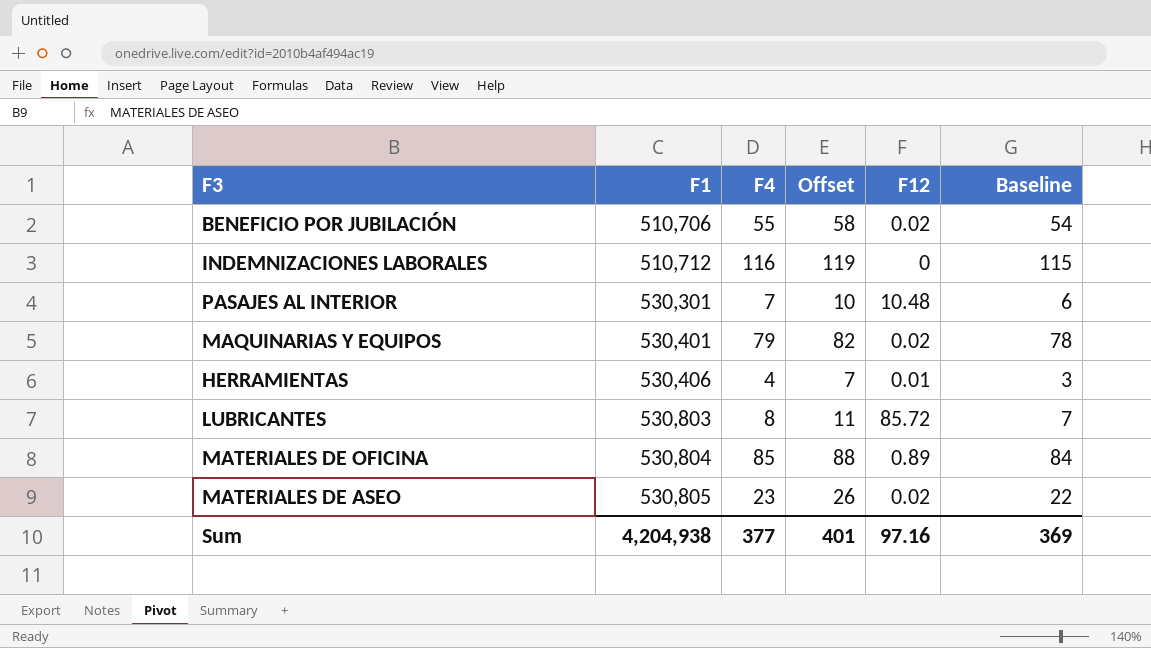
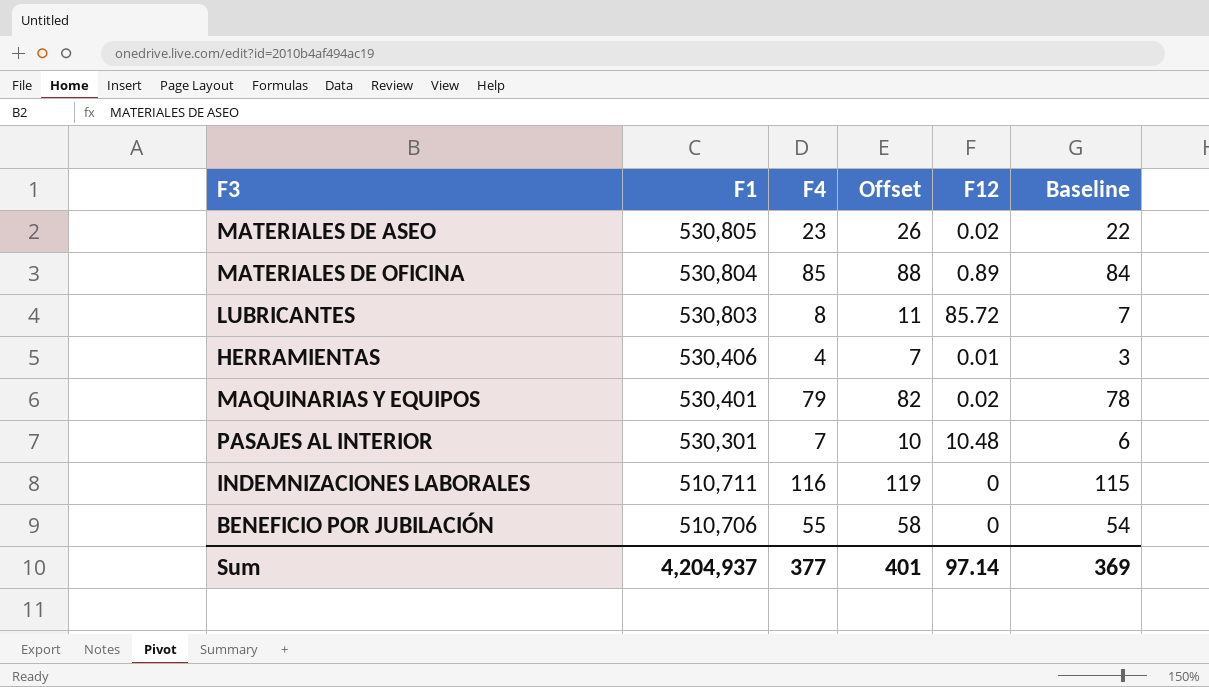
row order: F1 ascending -> F1 descending
INDEMNIZACIONES LABORALES | F1: 510,712 -> 510,711
BENEFICIO POR JUBILACIÓN | F12: 0.02 -> 0
Sum | F1: 4,204,938 -> 4,204,937
Sum | F12: 97.16 -> 97.14

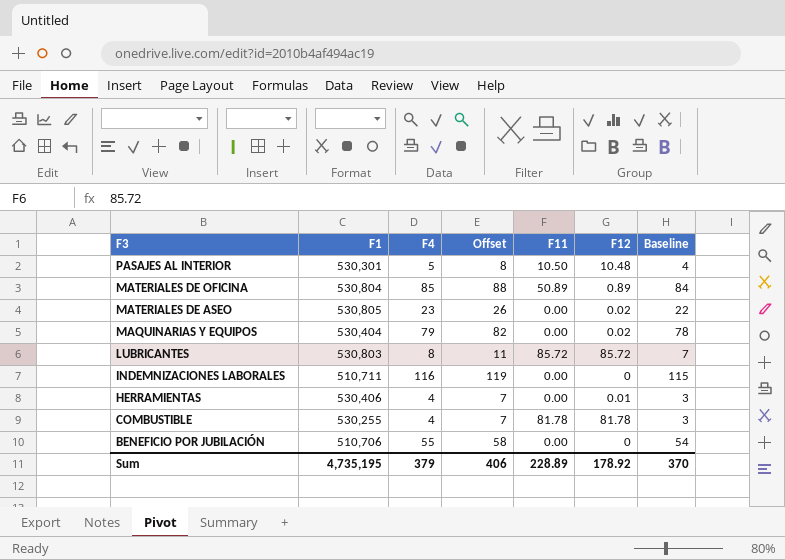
row order: F1 descending -> F3 descending
column F11 | position: none -> 5
PASAJES AL INTERIOR | F4: 7 -> 5
PASAJES AL INTERIOR | Offset: 10 -> 8
PASAJES AL INTERIOR | Baseline: 6 -> 4
MAQUINARIAS Y EQUIPOS | F1: 530,401 -> 530,404
row COMBUSTIBLE: none -> 530,255 | 4 | 7 | 81.78 | 81.78 | 3
Sum | F1: 4,204,937 -> 4,735,195
Sum | F4: 377 -> 379
Sum | Offset: 401 -> 406
Sum | F12: 97.14 -> 178.92
Sum | Baseline: 369 -> 370

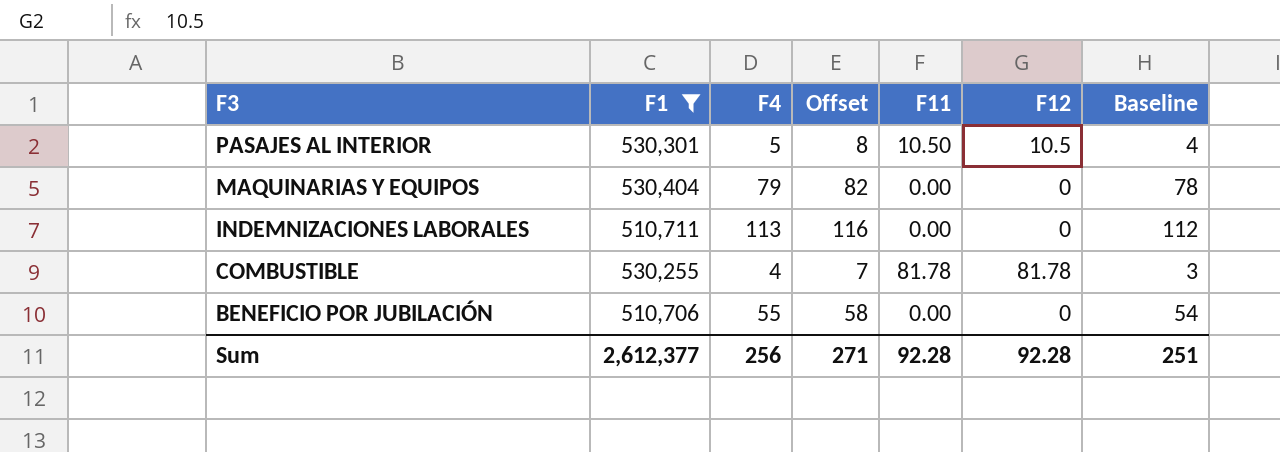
filter: none -> F1 <= 530,404
PASAJES AL INTERIOR | F12: 10.48 -> 10.5
MAQUINARIAS Y EQUIPOS | F12: 0.02 -> 0
INDEMNIZACIONES LABORALES | F4: 116 -> 113
INDEMNIZACIONES LABORALES | Offset: 119 -> 116
INDEMNIZACIONES LABORALES | Baseline: 115 -> 112
Sum | F1: 4,735,195 -> 2,612,377
Sum | F4: 379 -> 256
Sum | Offset: 406 -> 271
Sum | F11: 228.89 -> 92.28
Sum | F12: 178.92 -> 92.28
Sum | Baseline: 370 -> 251

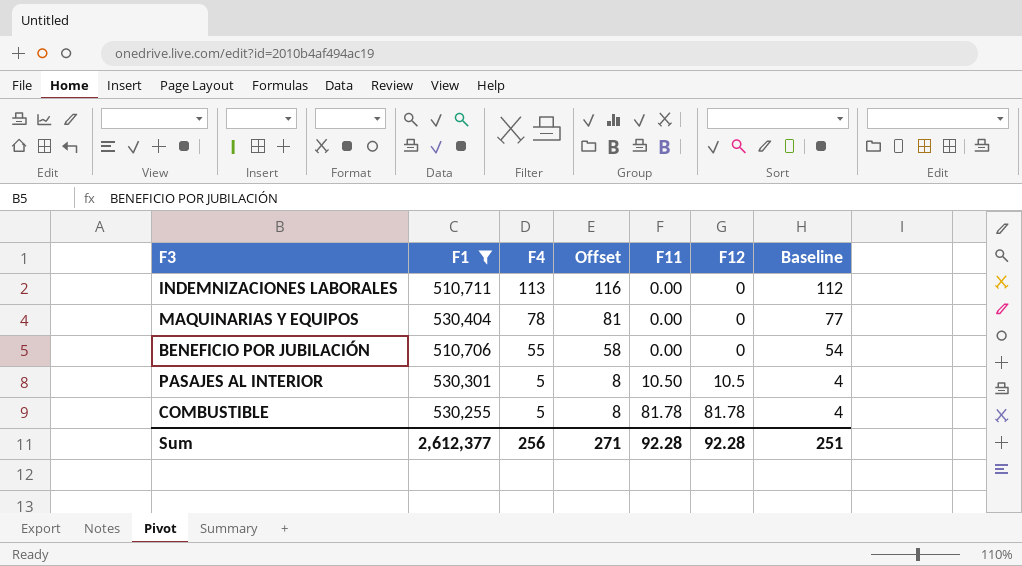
row order: F3 descending -> F4 descending
MAQUINARIAS Y EQUIPOS | F4: 79 -> 78
MAQUINARIAS Y EQUIPOS | Offset: 82 -> 81
MAQUINARIAS Y EQUIPOS | Baseline: 78 -> 77
COMBUSTIBLE | F4: 4 -> 5
COMBUSTIBLE | Offset: 7 -> 8
COMBUSTIBLE | Baseline: 3 -> 4

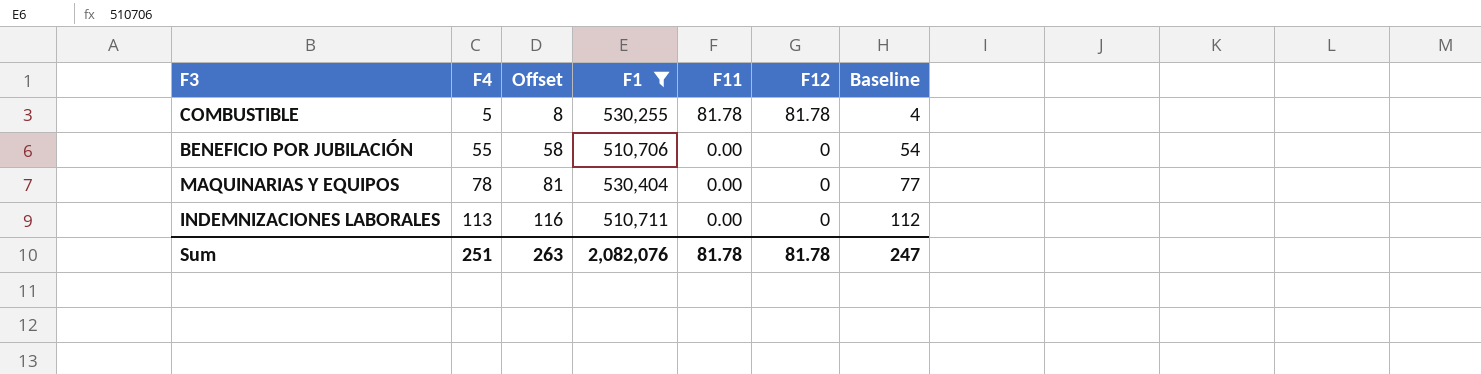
row order: F4 descending -> F4 ascending
column F1 | position: 2 -> 4
row PASAJES AL INTERIOR: 530,301 | 5 | 8 | 10.50 | 10.5 | 4 -> none
Sum | F4: 256 -> 251
Sum | Offset: 271 -> 263
Sum | F1: 2,612,377 -> 2,082,076
Sum | F11: 92.28 -> 81.78
Sum | F12: 92.28 -> 81.78
Sum | Baseline: 251 -> 247

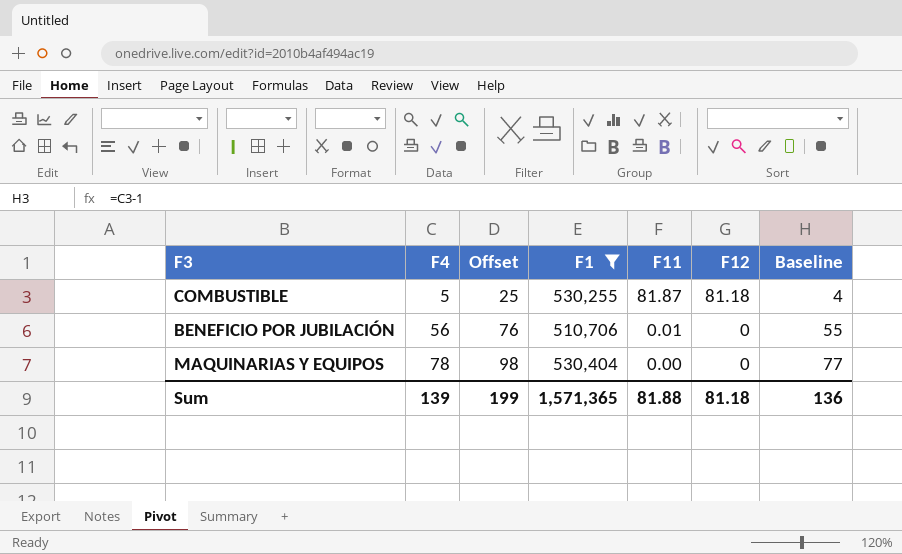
column Offset | formula: [F4] + 3 -> [F4] + 20
row INDEMNIZACIONES LABORALES: 113 | 116 | 510,711 | 0.00 | 0 | 112 -> none
COMBUSTIBLE | F11: 81.78 -> 81.87
COMBUSTIBLE | F12: 81.78 -> 81.18
BENEFICIO POR JUBILACIÓN | F4: 55 -> 56
BENEFICIO POR JUBILACIÓN | F11: 0.00 -> 0.01
BENEFICIO POR JUBILACIÓN | Baseline: 54 -> 55
Sum | F4: 251 -> 139
Sum | Offset: 263 -> 199
Sum | F1: 2,082,076 -> 1,571,365
Sum | F11: 81.78 -> 81.88
Sum | F12: 81.78 -> 81.18
Sum | Baseline: 247 -> 136

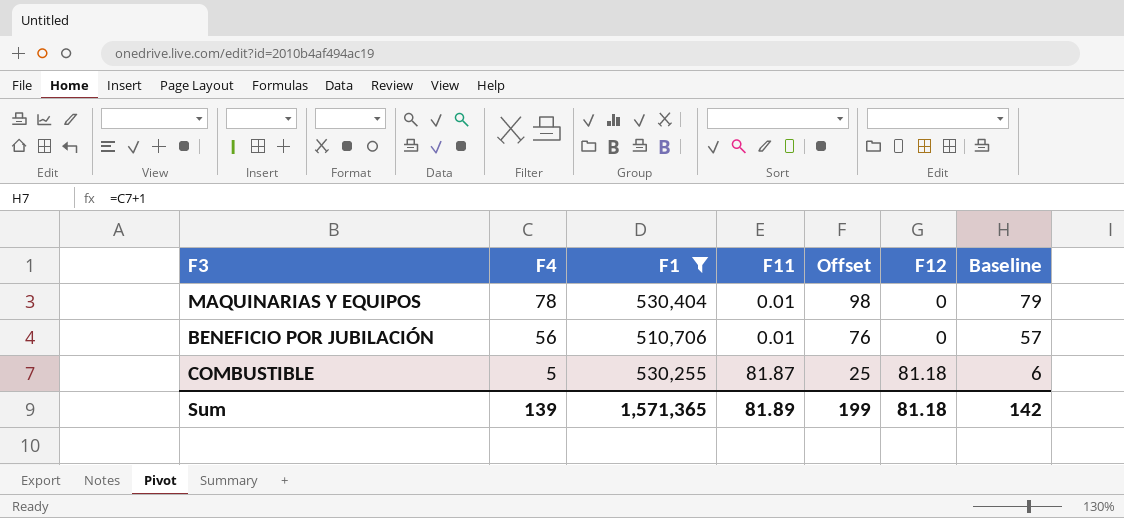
row order: F4 ascending -> F4 descending
column Offset | position: 3 -> 5
column Baseline | formula: [F4] - 1 -> [F4] + 1
MAQUINARIAS Y EQUIPOS | F11: 0.00 -> 0.01
Sum | F11: 81.88 -> 81.89
Sum | Baseline: 136 -> 142

